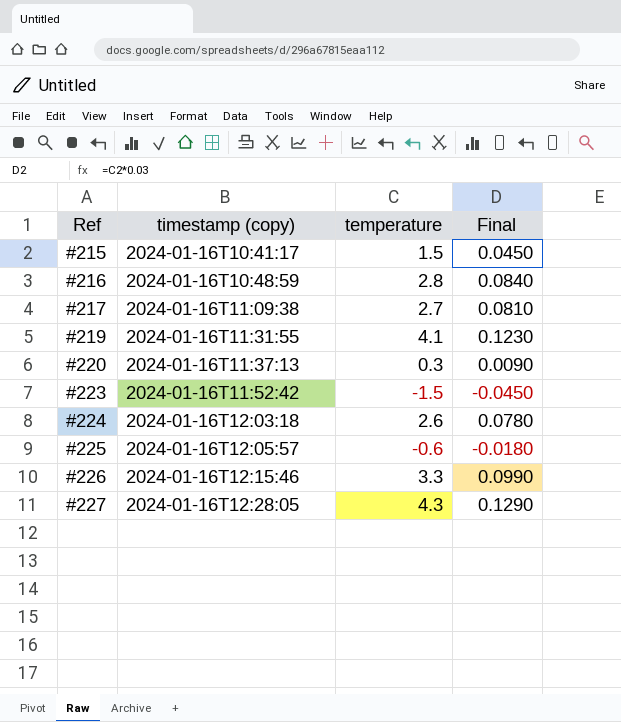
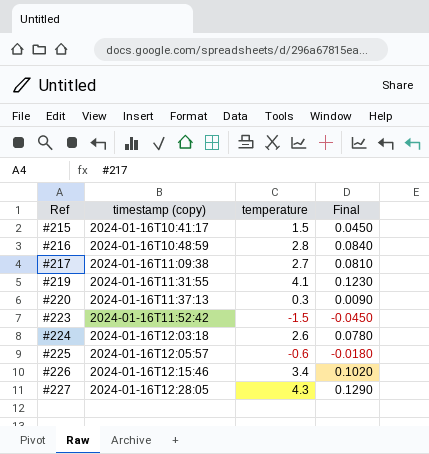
#226 | temperature: 3.3 -> 3.4
#226 | Final: 0.0990 -> 0.1020

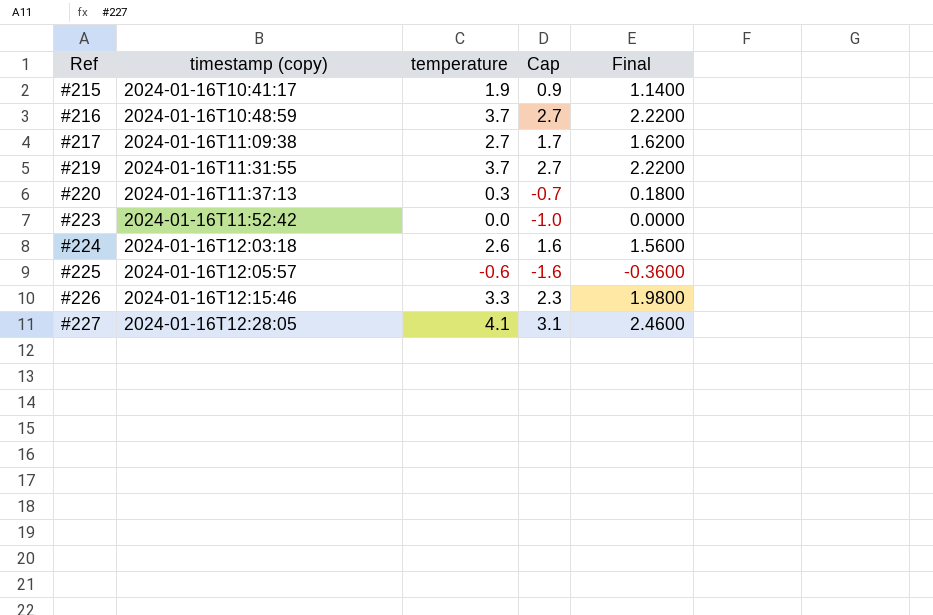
column Cap | formula: none -> [temperature] - 1
column Final | formula: [temperature] * 0.03 -> [temperature] * 0.6
#215 | temperature: 1.5 -> 1.9
#216 | temperature: 2.8 -> 3.7
#219 | temperature: 4.1 -> 3.7
#223 | temperature: -1.5 -> 0.0
#226 | temperature: 3.4 -> 3.3
#227 | temperature: 4.3 -> 4.1

